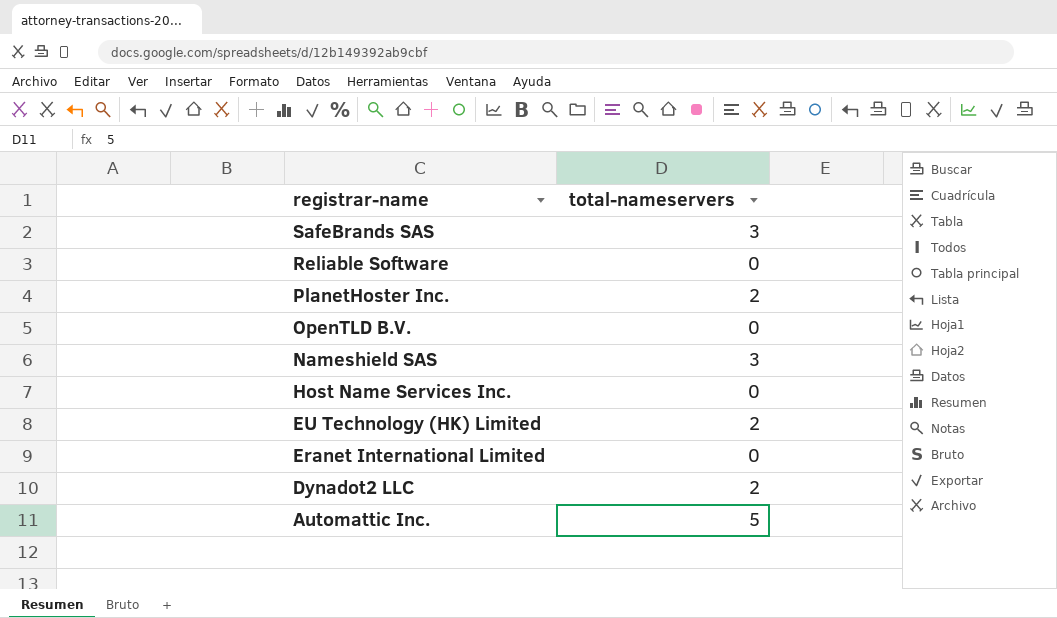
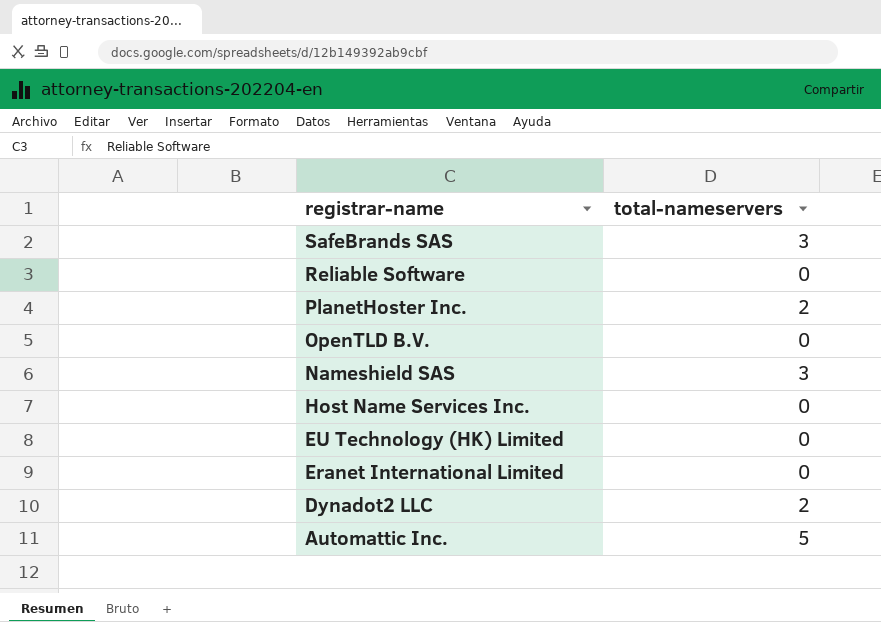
EU Technology (HK) Limited | total-nameservers: 2 -> 0

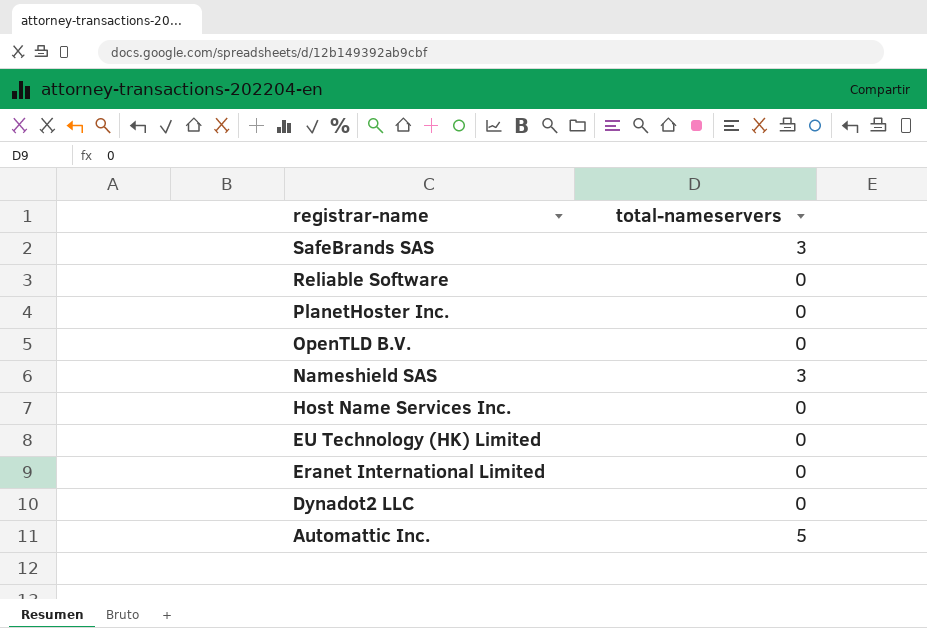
PlanetHoster Inc. | total-nameservers: 2 -> 0
Dynadot2 LLC | total-nameservers: 2 -> 0

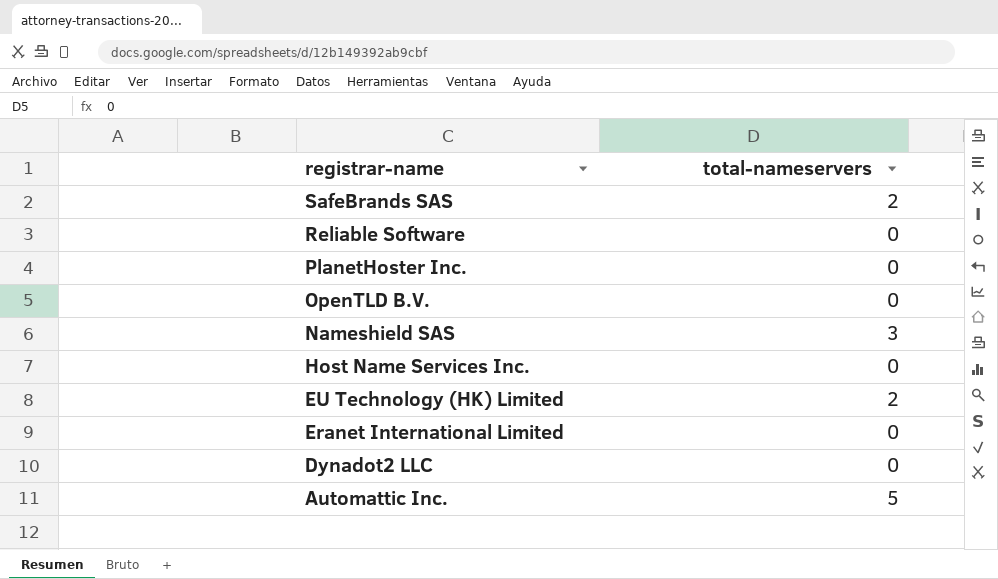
SafeBrands SAS | total-nameservers: 3 -> 2
EU Technology (HK) Limited | total-nameservers: 0 -> 2

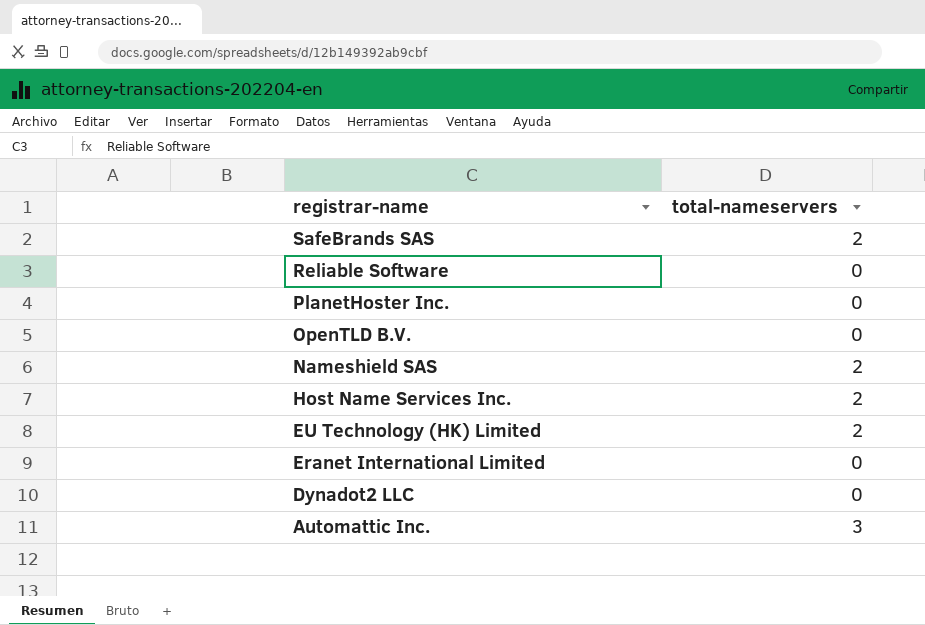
Nameshield SAS | total-nameservers: 3 -> 2
Host Name Services Inc. | total-nameservers: 0 -> 2
Automattic Inc. | total-nameservers: 5 -> 3

